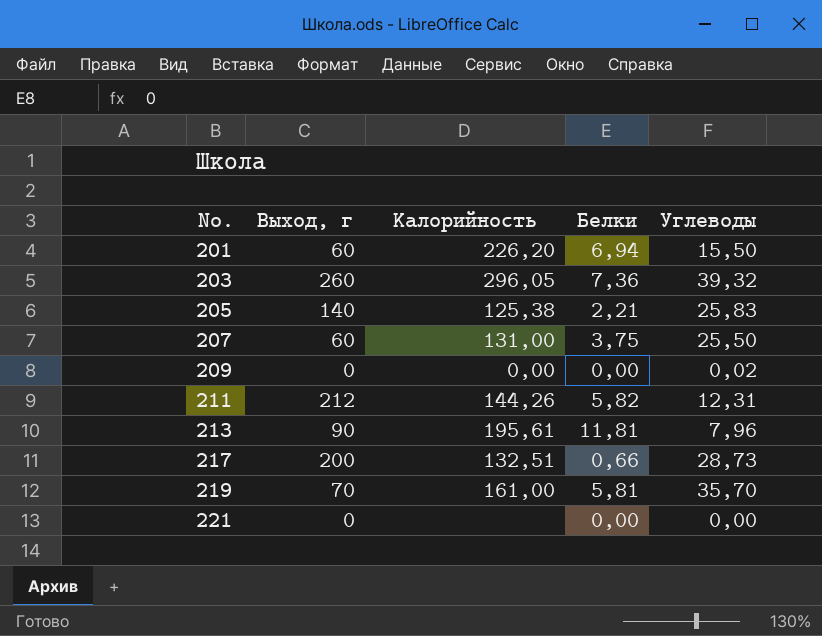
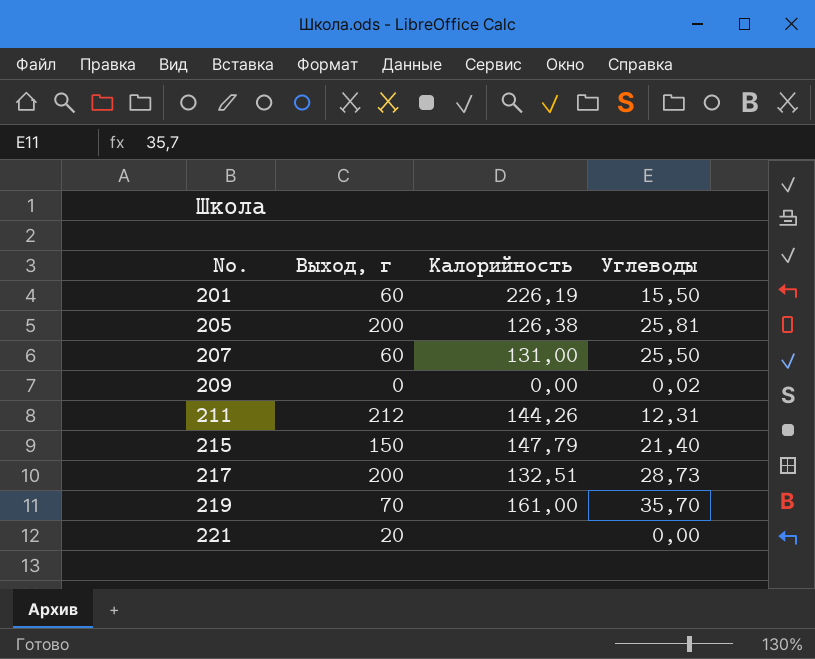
column Белки | position: 4 -> none
row 203: 260 | 296,05 | 7,36 | 39,32 -> none
row 213: 90 | 195,61 | 11,81 | 7,96 -> none
201 | Калорийность: 226,20 -> 226,19
205 | Выход, г: 140 -> 200
205 | Калорийность: 125,38 -> 126,38
205 | Углеводы: 25,83 -> 25,81
row 215: none -> 150 | 147,79 | 21,40
221 | Выход, г: 0 -> 20

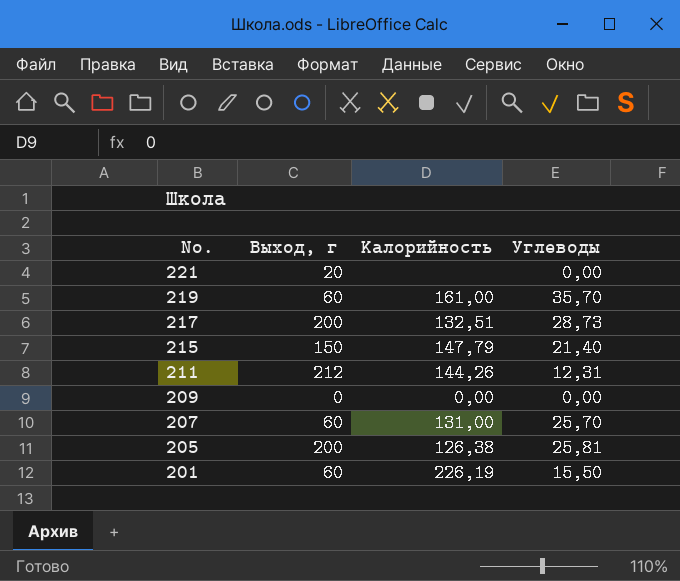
row order: No. ascending -> No. descending
219 | Выход, г: 70 -> 60
209 | Углеводы: 0,02 -> 0,00
207 | Углеводы: 25,50 -> 25,70

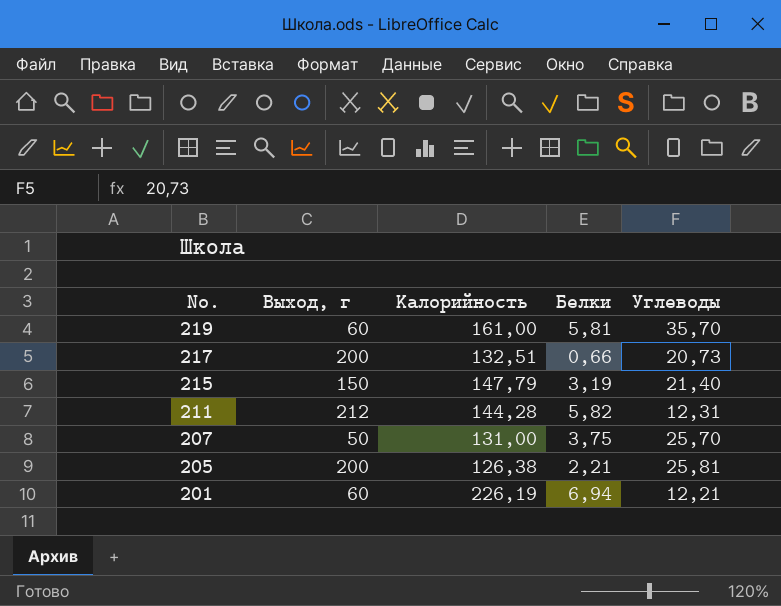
column Белки | position: none -> 4
row 221: 20 | none | 0,00 -> none
row 209: 0 | 0,00 | 0,00 -> none
217 | Углеводы: 28,73 -> 20,73
211 | Калорийность: 144,26 -> 144,28
207 | Выход, г: 60 -> 50
201 | Углеводы: 15,50 -> 12,21

